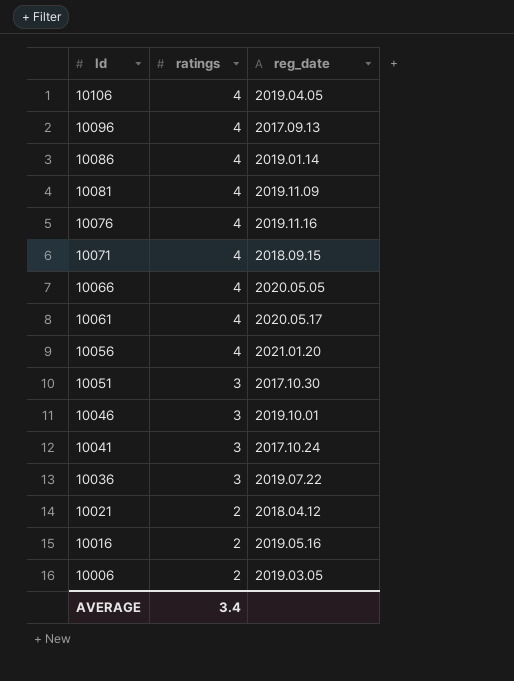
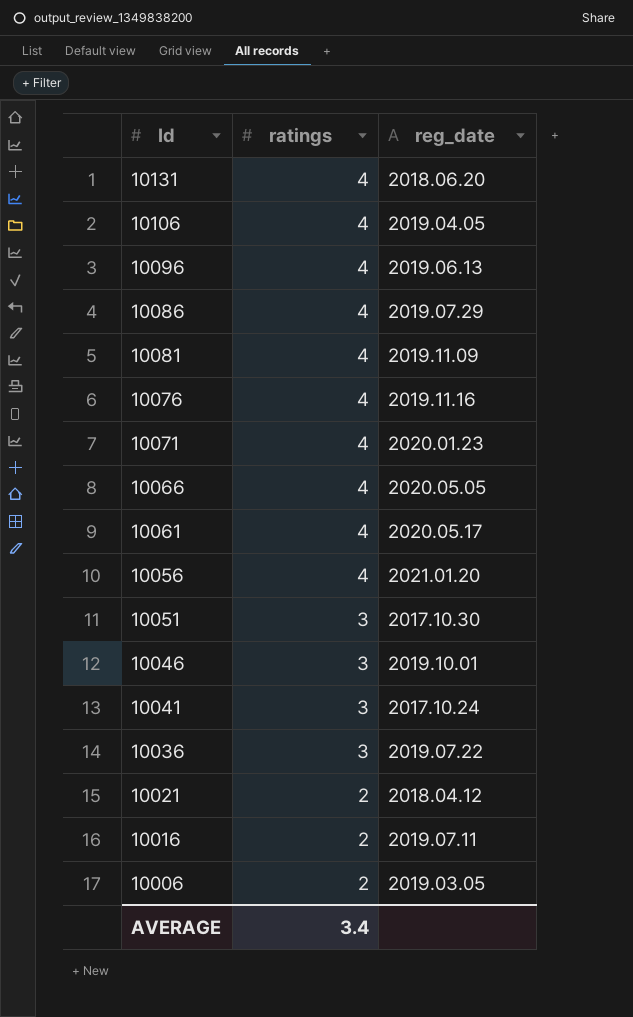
row 10131: none -> 4 | 2018.06.20
10096 | reg_date: 2017.09.13 -> 2019.06.13
10086 | reg_date: 2019.01.14 -> 2019.07.29
10071 | reg_date: 2018.09.15 -> 2020.01.23
10016 | reg_date: 2019.05.16 -> 2019.07.11

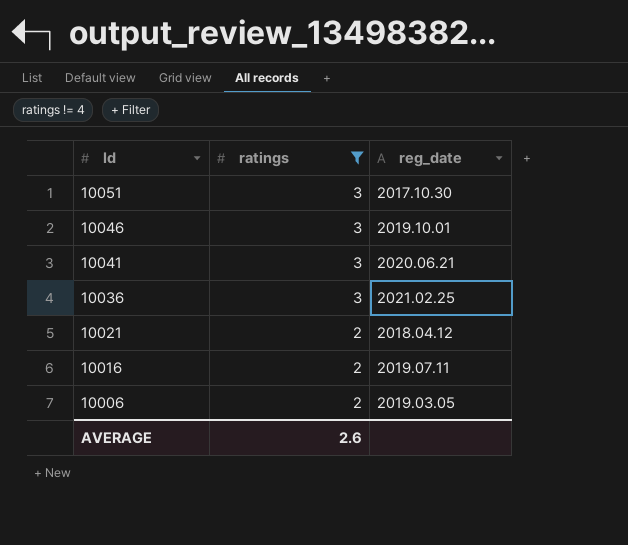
filter: none -> ratings != 4
10041 | reg_date: 2017.10.24 -> 2020.06.21
10036 | reg_date: 2019.07.22 -> 2021.02.25
AVERAGE | ratings: 3.4 -> 2.6

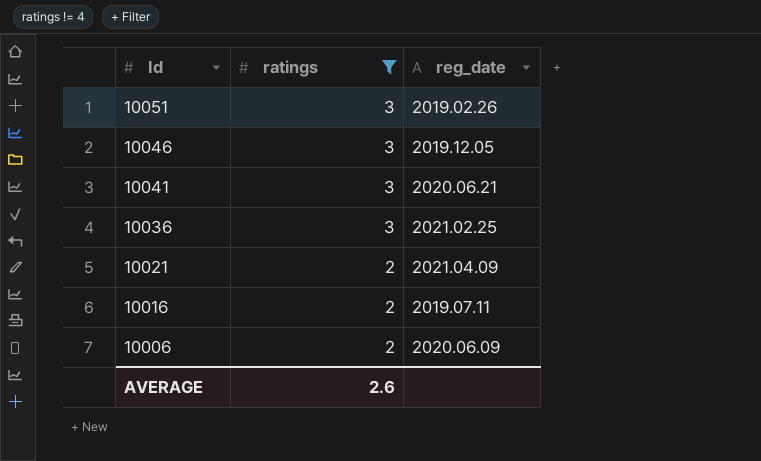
10051 | reg_date: 2017.10.30 -> 2019.02.26
10046 | reg_date: 2019.10.01 -> 2019.12.05
10021 | reg_date: 2018.04.12 -> 2021.04.09
10006 | reg_date: 2019.03.05 -> 2020.06.09

